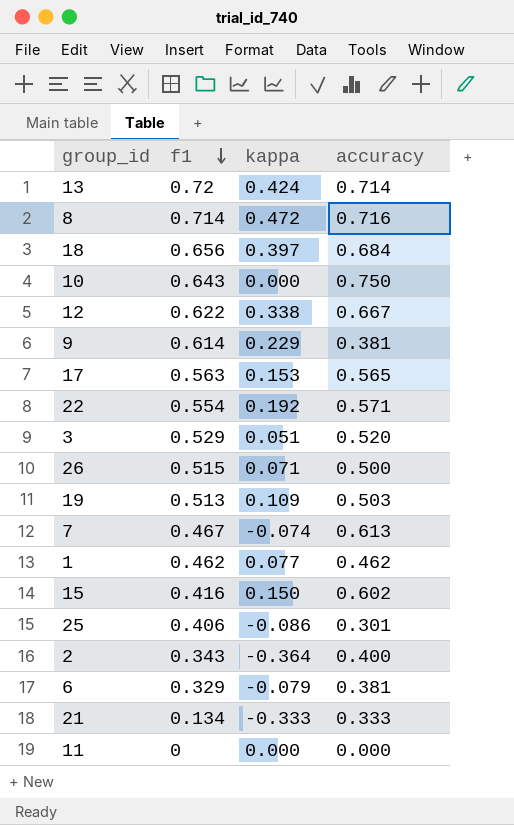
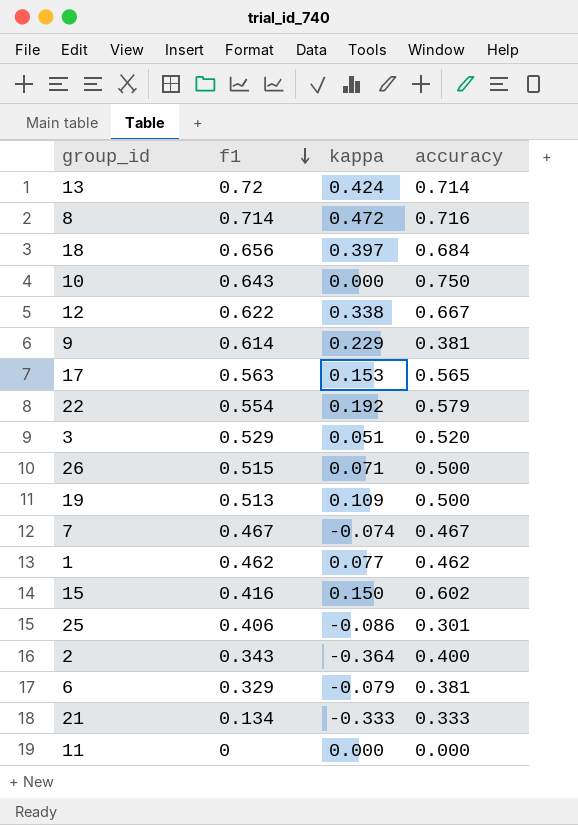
22 | accuracy: 0.571 -> 0.579
19 | accuracy: 0.503 -> 0.500
7 | accuracy: 0.613 -> 0.467

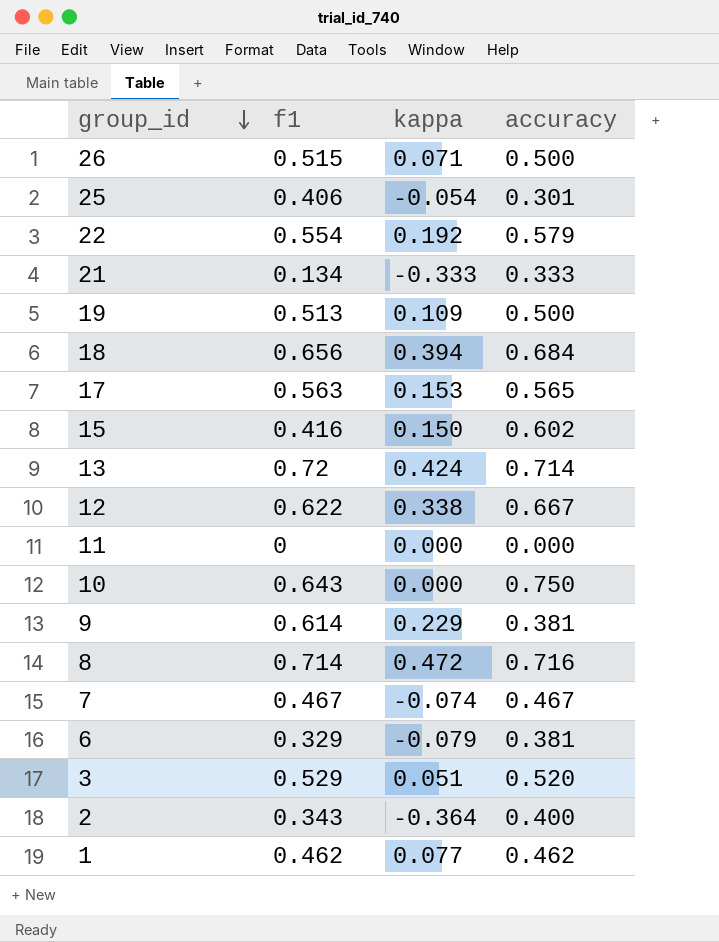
row order: f1 descending -> group_id descending
25 | kappa: -0.086 -> -0.054
18 | kappa: 0.397 -> 0.394

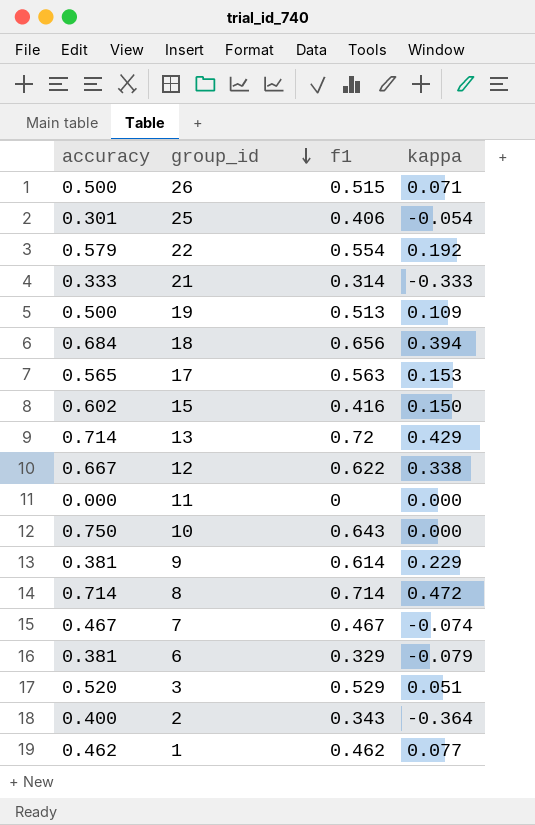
column accuracy | position: 4 -> 1
21 | f1: 0.134 -> 0.314
13 | kappa: 0.424 -> 0.429
8 | accuracy: 0.716 -> 0.714

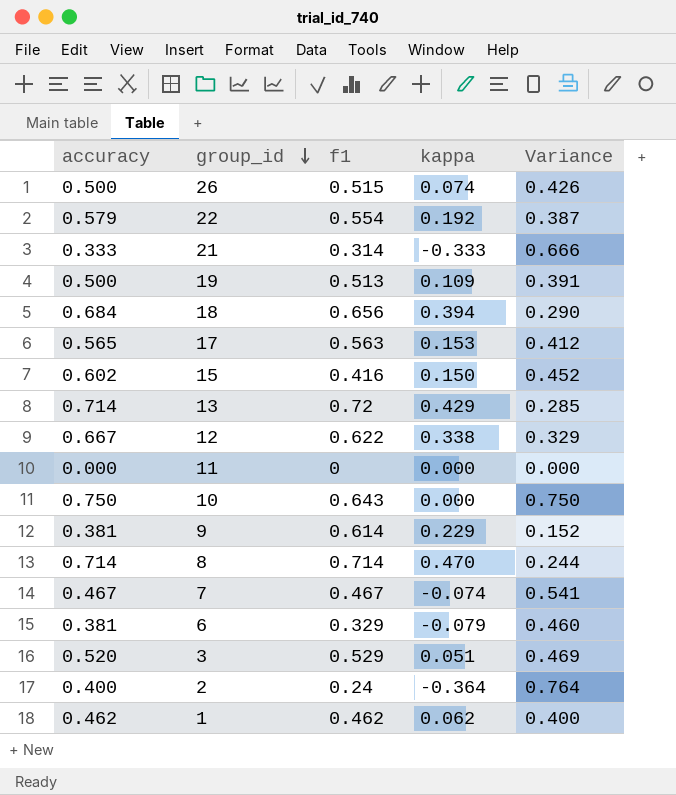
column Variance | formula: none -> [accuracy] - [kappa]
row 25: 0.301 | 0.406 | -0.054 -> none
26 | kappa: 0.071 -> 0.074
8 | kappa: 0.472 -> 0.470
2 | f1: 0.343 -> 0.24
1 | kappa: 0.077 -> 0.062

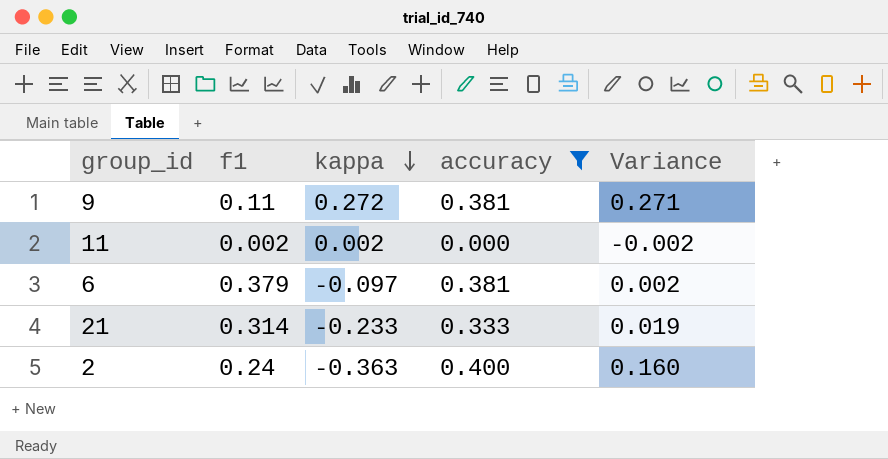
filter: none -> accuracy <= 0.400
row order: group_id descending -> kappa descending
column accuracy | position: 1 -> 4
column Variance | formula: [accuracy] - [kappa] -> [accuracy] - [f1]
9 | f1: 0.614 -> 0.11
9 | kappa: 0.229 -> 0.272
11 | f1: 0 -> 0.002
11 | kappa: 0.000 -> 0.002
6 | f1: 0.329 -> 0.379
6 | kappa: -0.079 -> -0.097
21 | kappa: -0.333 -> -0.233
2 | kappa: -0.364 -> -0.363

